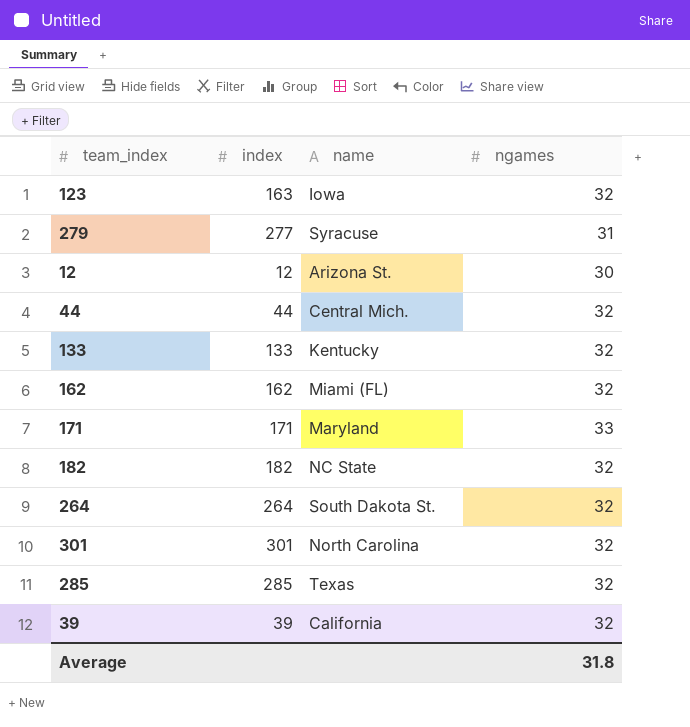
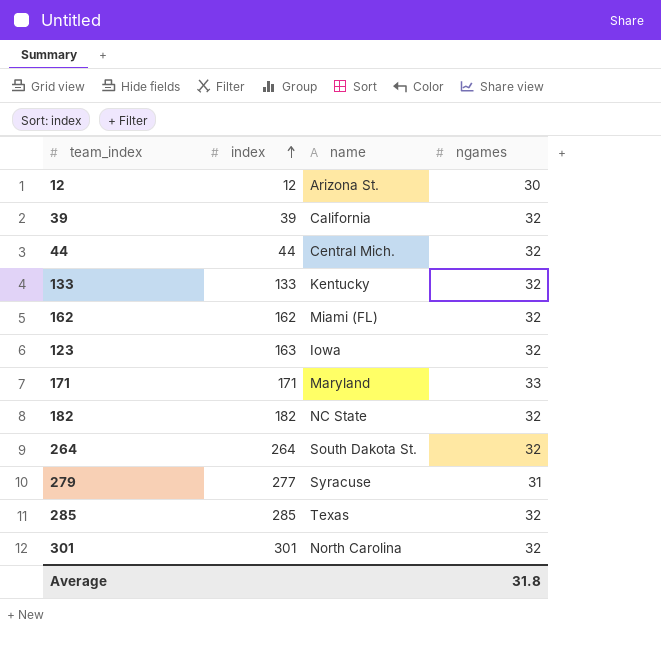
row order: none -> index ascending

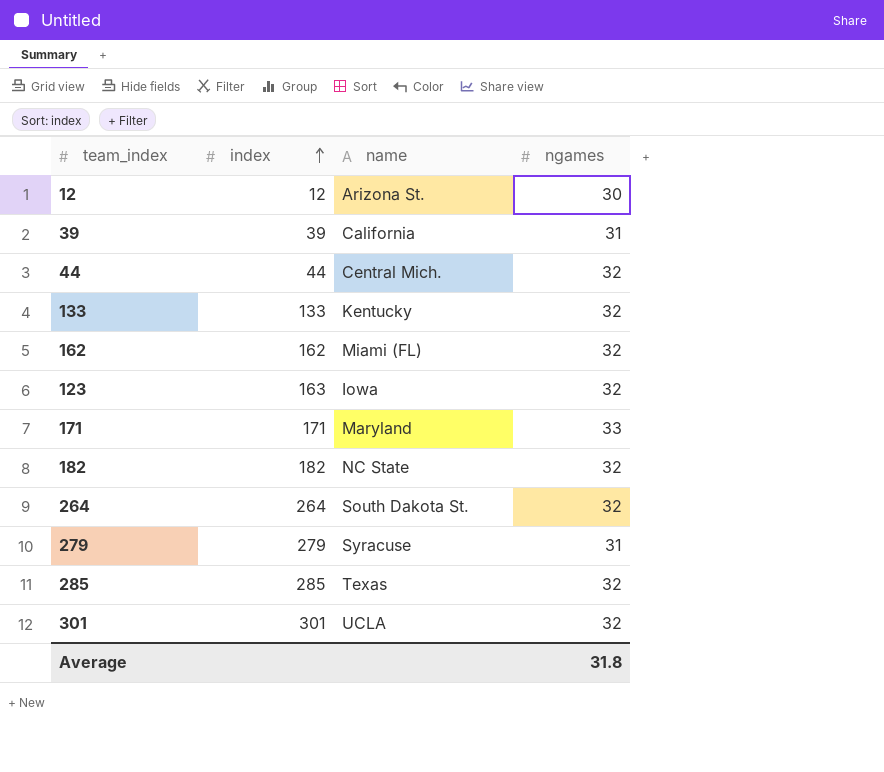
39 | ngames: 32 -> 31
279 | index: 277 -> 279
301 | name: North Carolina -> UCLA

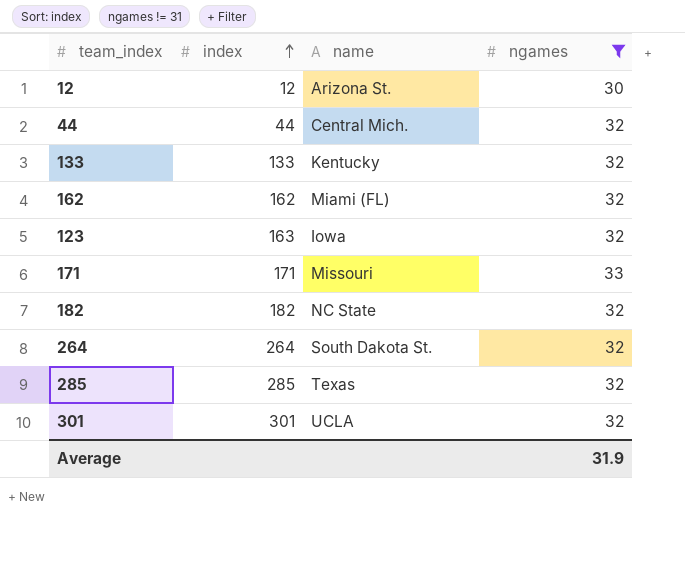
filter: none -> ngames != 31
171 | name: Maryland -> Missouri
Average | ngames: 31.8 -> 31.9

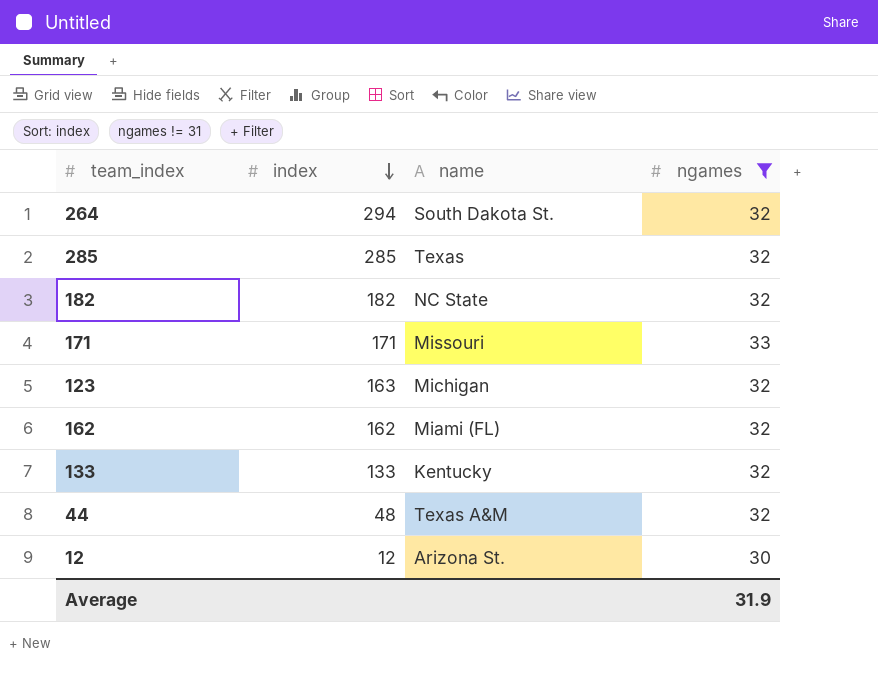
row order: index ascending -> index descending
row 301: 301 | UCLA | 32 -> none
264 | index: 264 -> 294
123 | name: Iowa -> Michigan
44 | index: 44 -> 48
44 | name: Central Mich. -> Texas A&M

